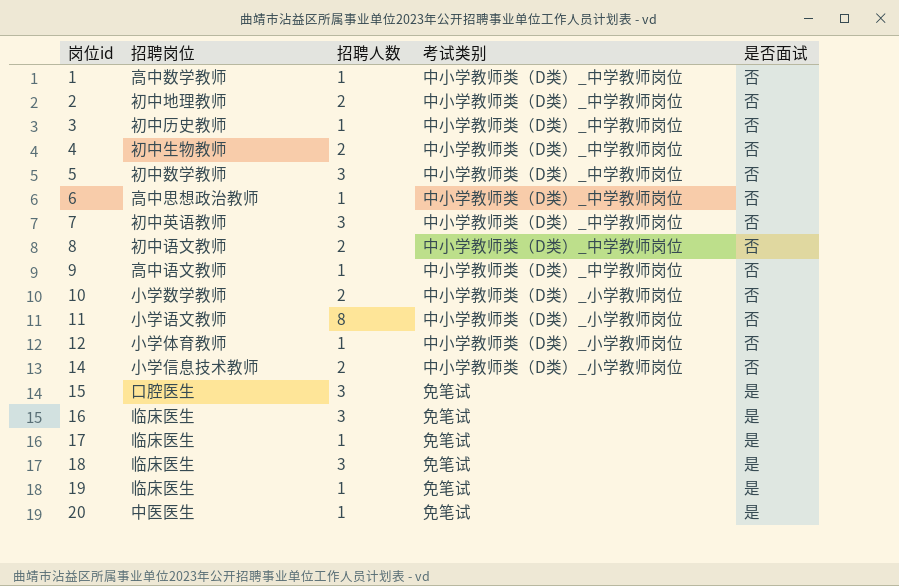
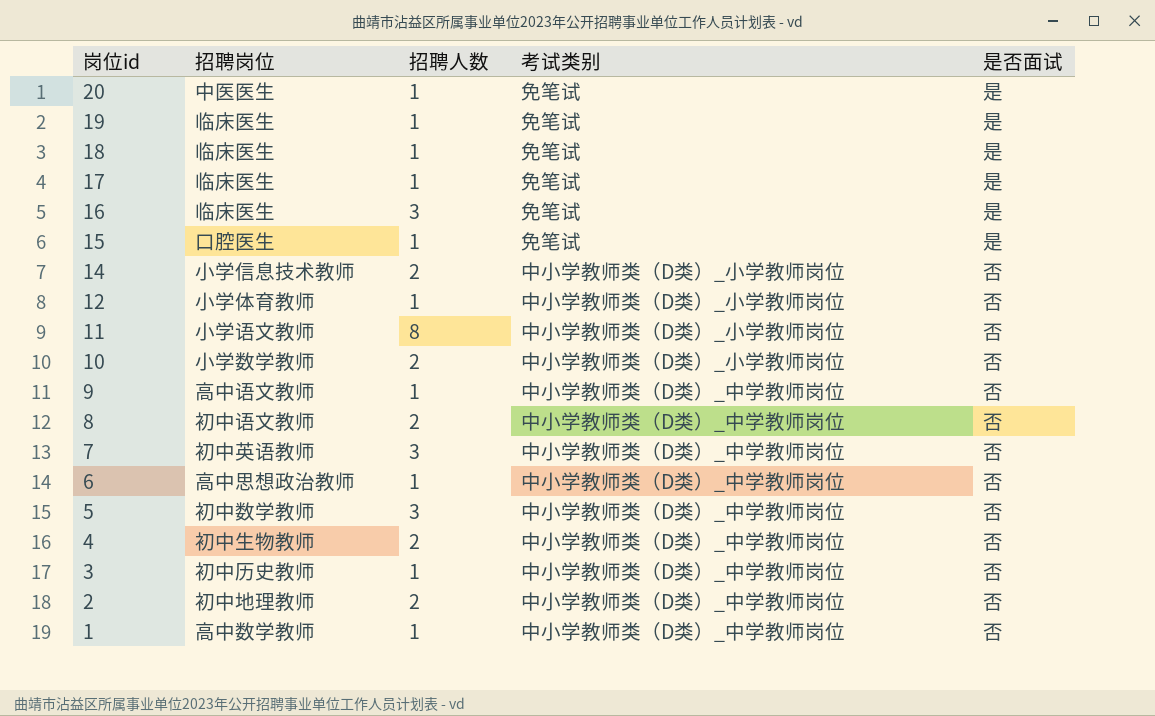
row order: 岗位id ascending -> 岗位id descending
18 | 招聘人数: 3 -> 1
15 | 招聘人数: 3 -> 1

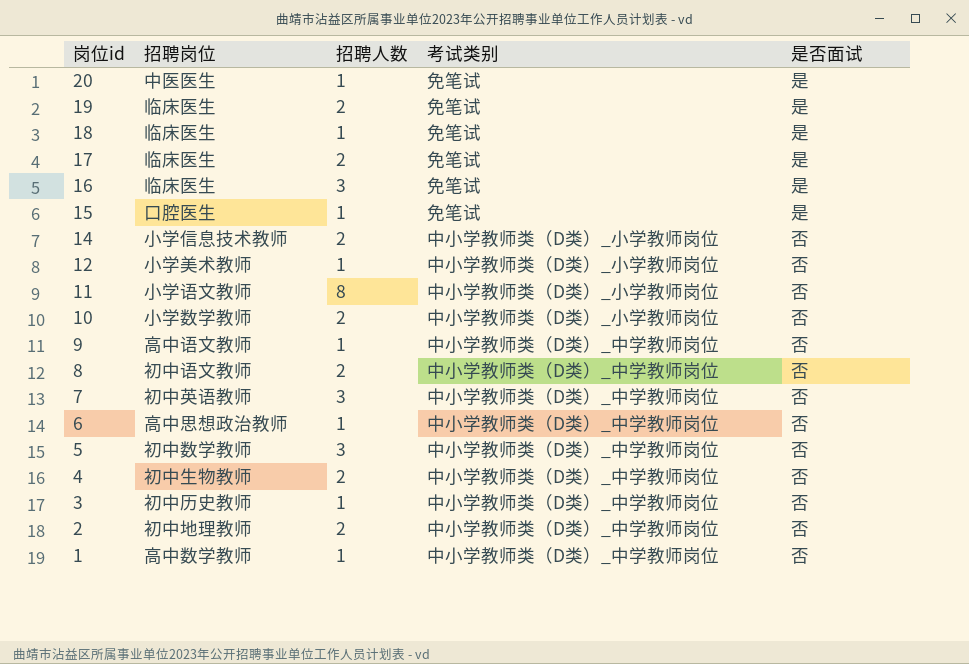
19 | 招聘人数: 1 -> 2
17 | 招聘人数: 1 -> 2
12 | 招聘岗位: 小学体育教师 -> 小学美术教师

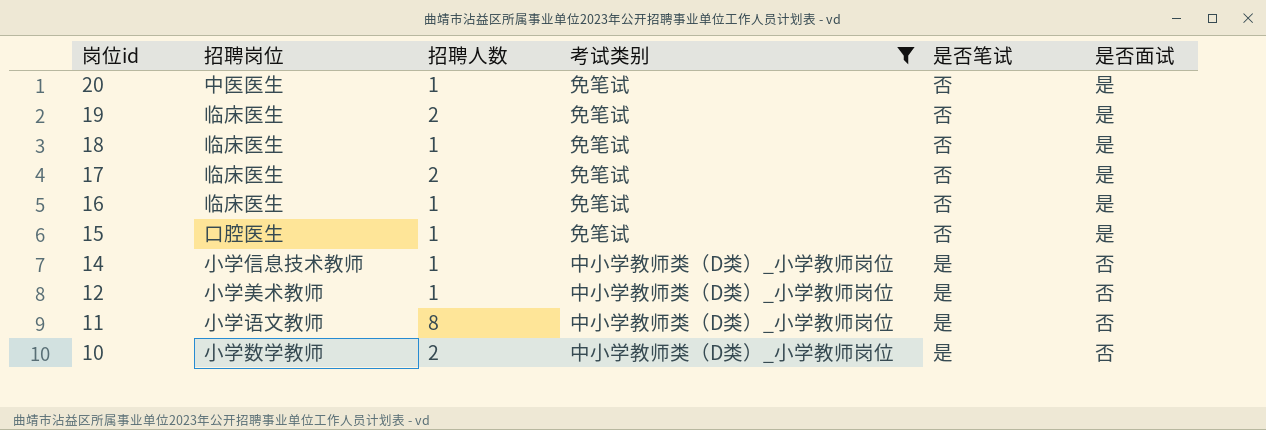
filter: none -> 考试类别 != 中小学教师类（D类）_中学教师岗位
column 是否笔试 | position: none -> 5
16 | 招聘人数: 3 -> 1
14 | 招聘人数: 2 -> 1

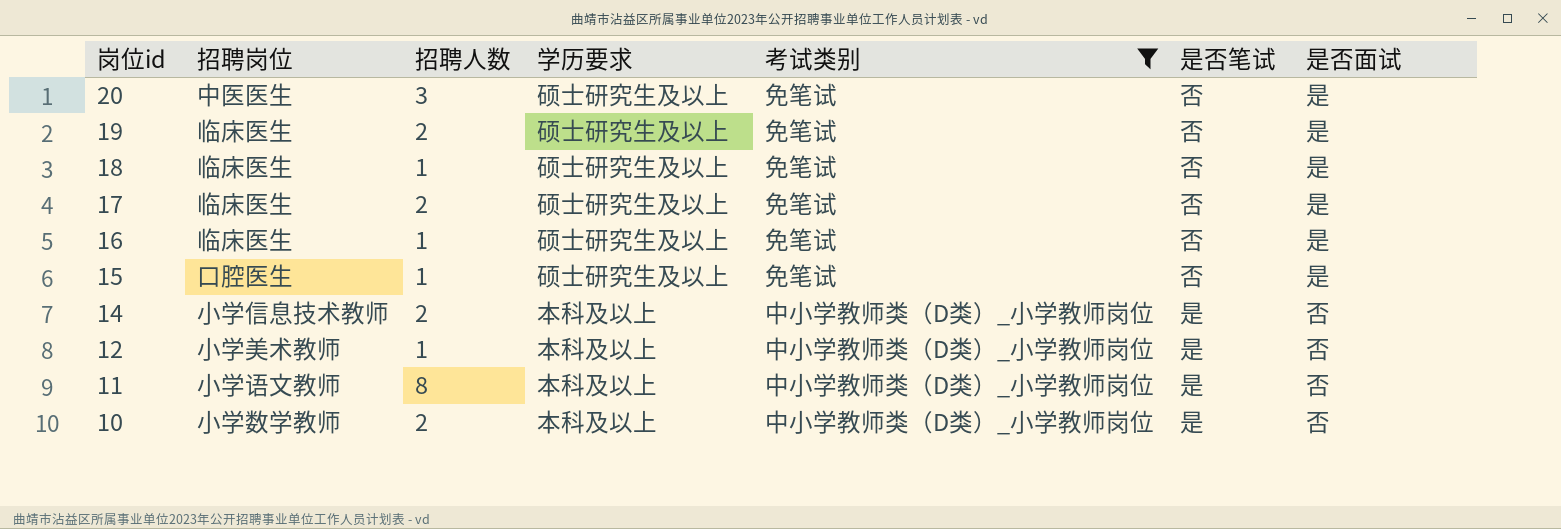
column 学历要求 | position: none -> 4
20 | 招聘人数: 1 -> 3
14 | 招聘人数: 1 -> 2

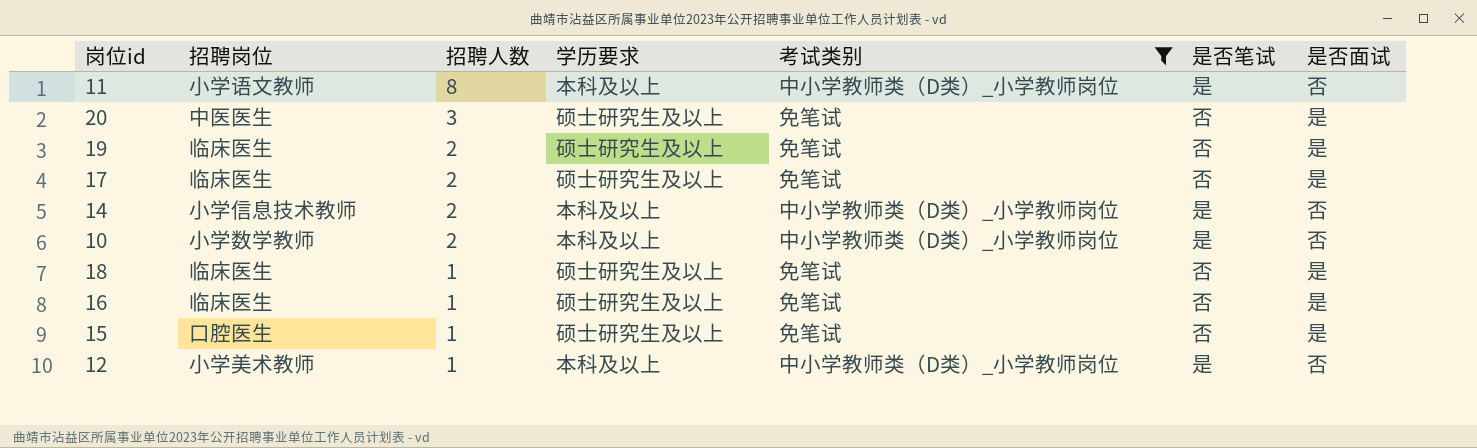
row order: 岗位id descending -> 招聘人数 descending

